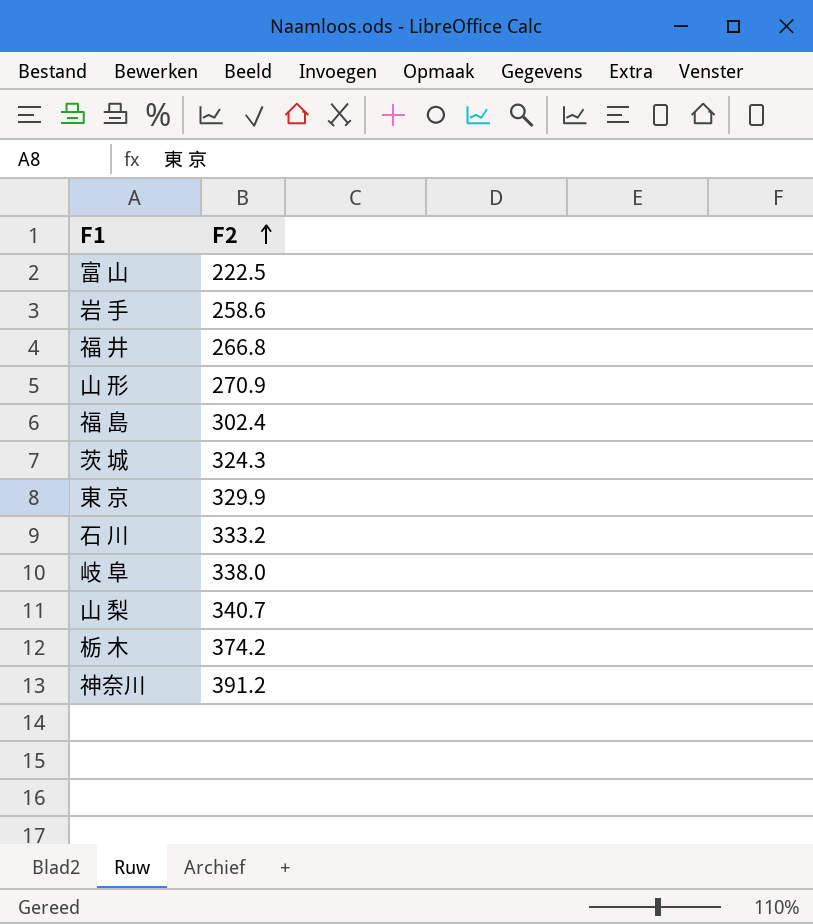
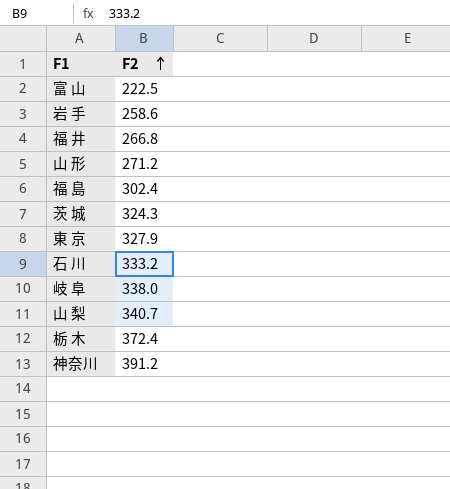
山 形 | F2: 270.9 -> 271.2
東 京 | F2: 329.9 -> 327.9
栃 木 | F2: 374.2 -> 372.4

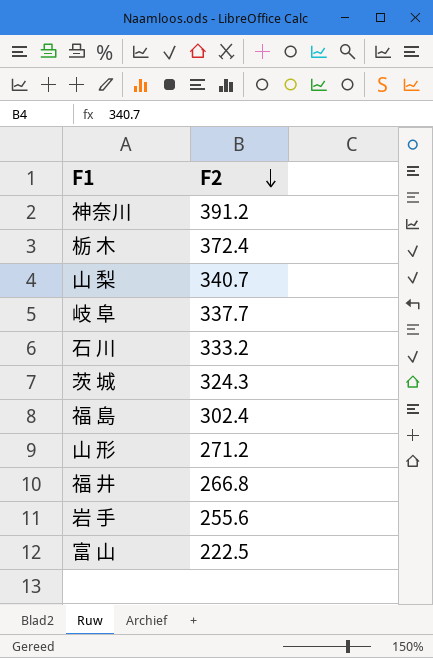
row order: F2 ascending -> F2 descending
row 東 京: 327.9 -> none
岐 阜 | F2: 338.0 -> 337.7
岩 手 | F2: 258.6 -> 255.6

